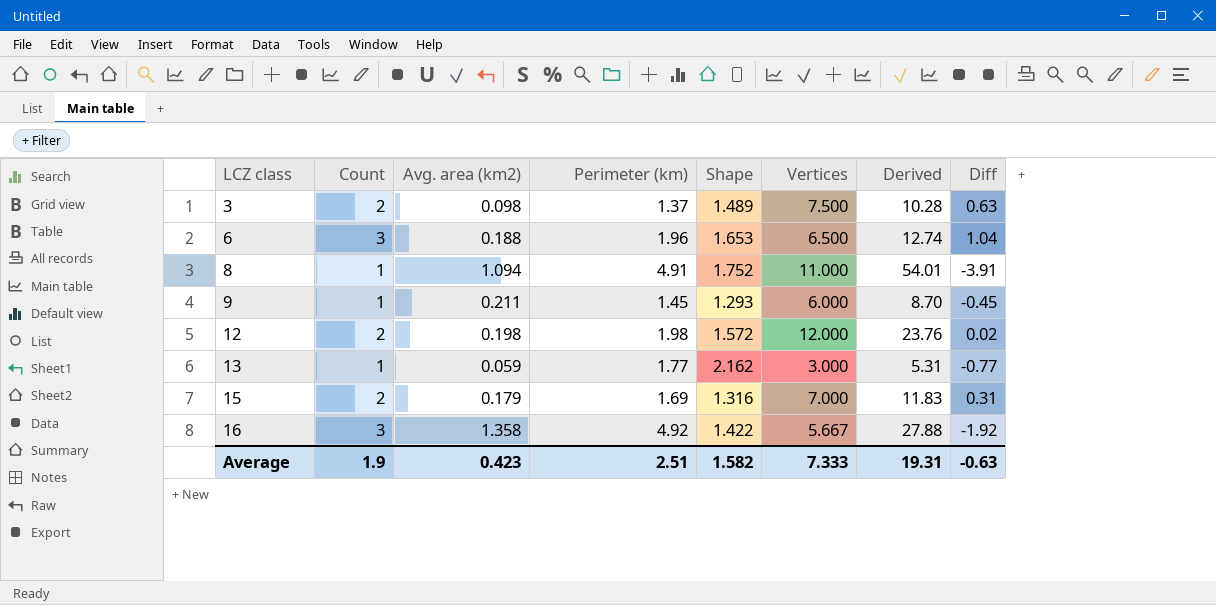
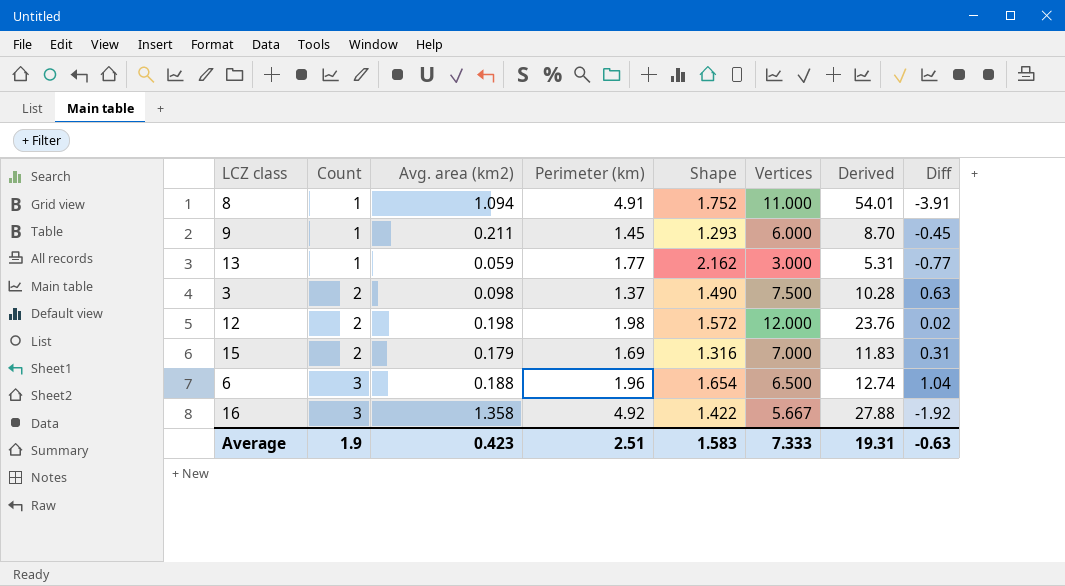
row order: LCZ class ascending -> Count ascending
3 | Shape: 1.489 -> 1.490
6 | Shape: 1.653 -> 1.654
Average | Shape: 1.582 -> 1.583

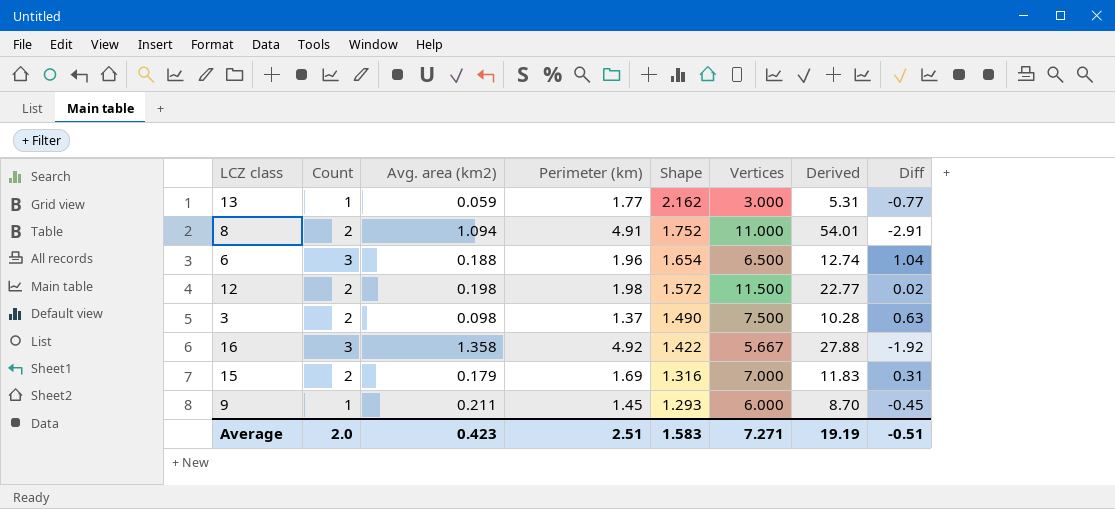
row order: Count ascending -> Shape descending
8 | Count: 1 -> 2
8 | Diff: -3.91 -> -2.91
12 | Vertices: 12.000 -> 11.500
12 | Derived: 23.76 -> 22.77
Average | Count: 1.9 -> 2.0
Average | Vertices: 7.333 -> 7.271
Average | Derived: 19.31 -> 19.19
Average | Diff: -0.63 -> -0.51

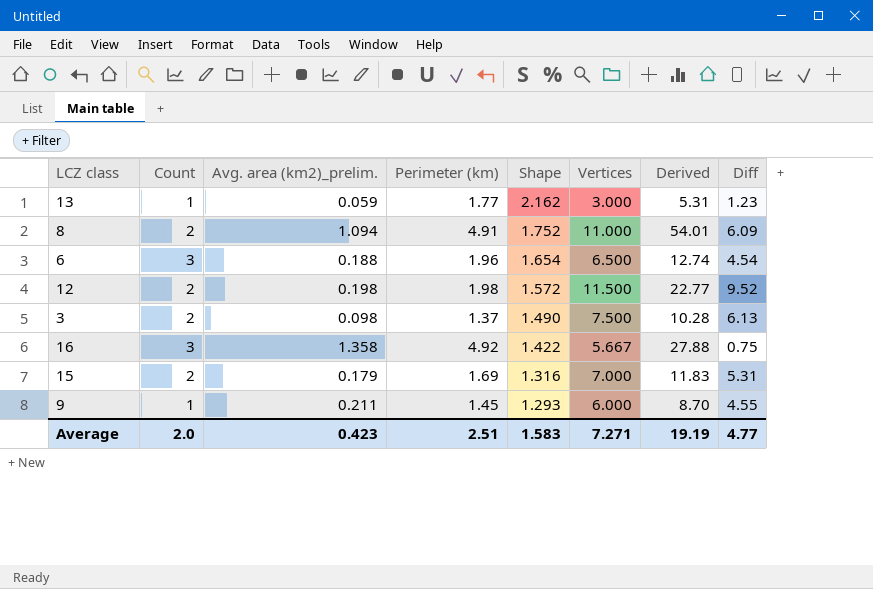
column name: Avg. area (km2) -> Avg. area (km2)_prelim.
column Diff | formula: [Count] - [Perimeter (km)] -> [Vertices] - [Perimeter (km)]
Average | Diff: -0.51 -> 4.77

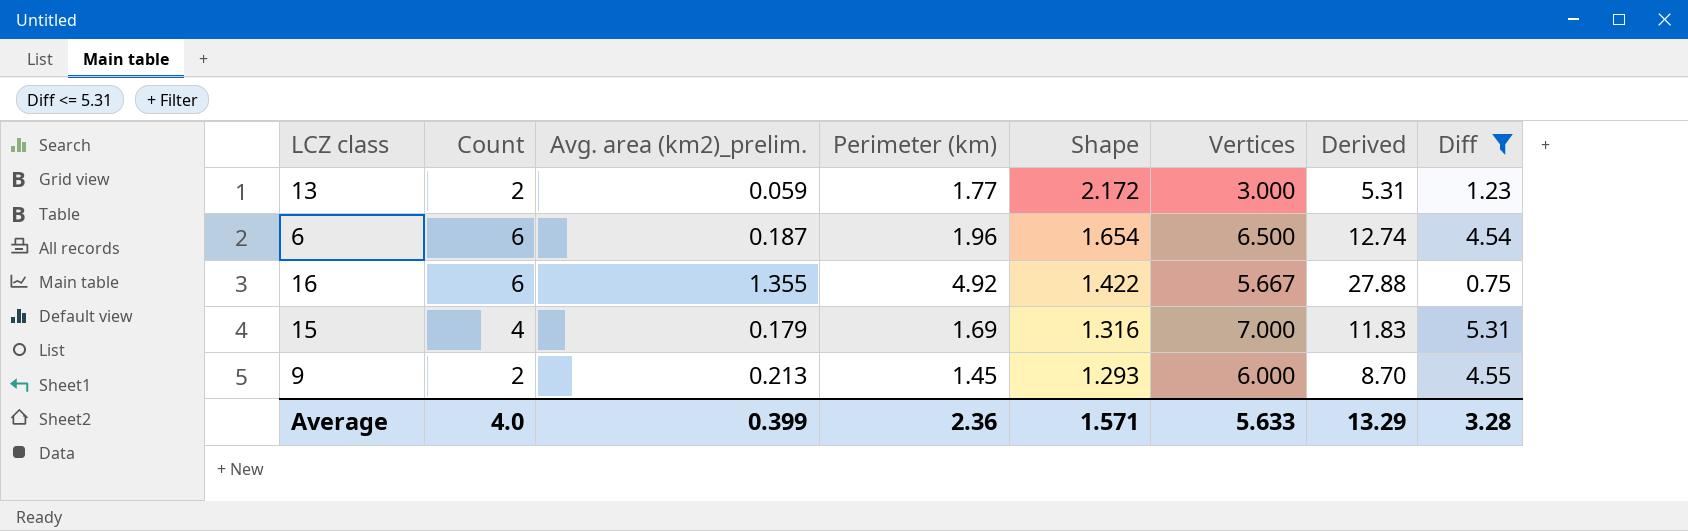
filter: none -> Diff <= 5.31
13 | Count: 1 -> 2
13 | Shape: 2.162 -> 2.172
6 | Count: 3 -> 6
6 | Avg. area (km2)_prelim.: 0.188 -> 0.187
16 | Count: 3 -> 6
16 | Avg. area (km2)_prelim.: 1.358 -> 1.355
15 | Count: 2 -> 4
9 | Count: 1 -> 2
9 | Avg. area (km2)_prelim.: 0.211 -> 0.213
Average | Count: 2.0 -> 4.0
Average | Avg. area (km2)_prelim.: 0.423 -> 0.399
Average | Perimeter (km): 2.51 -> 2.36
Average | Shape: 1.583 -> 1.571
Average | Vertices: 7.271 -> 5.633
Average | Derived: 19.19 -> 13.29
Average | Diff: 4.77 -> 3.28

